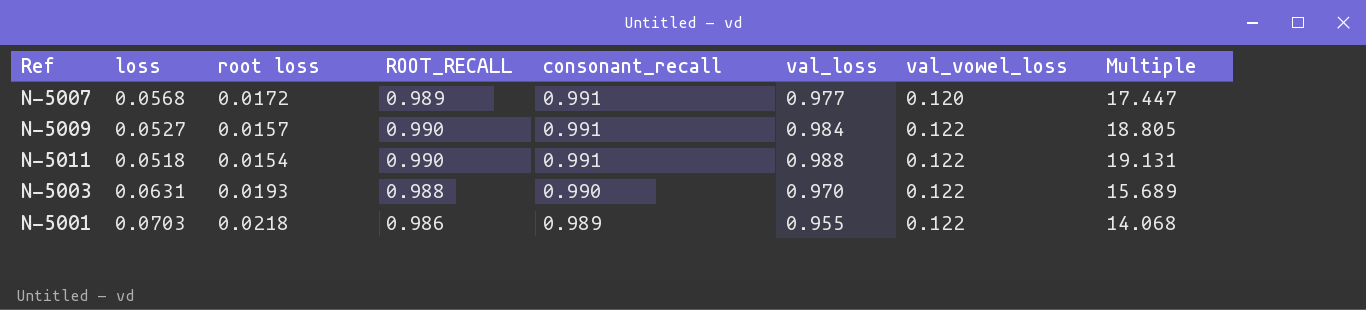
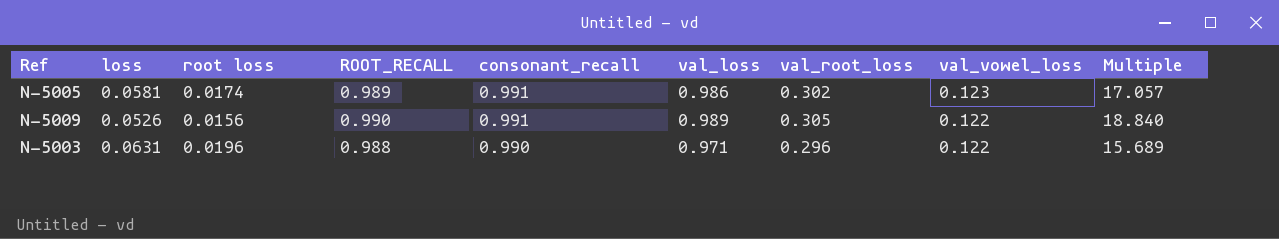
column val_root_loss | position: none -> 7
row N-5007: 0.0568 | 0.0172 | 0.989 | 0.991 | 0.977 | 0.120 | 17.447 -> none
row N-5011: 0.0518 | 0.0154 | 0.990 | 0.991 | 0.988 | 0.122 | 19.131 -> none
row N-5001: 0.0703 | 0.0218 | 0.986 | 0.989 | 0.955 | 0.122 | 14.068 -> none
row N-5005: none -> 0.0581 | 0.0174 | 0.989 | 0.991 | 0.986 | 0.302 | 0.123 | 17.057
N-5009 | loss: 0.0527 -> 0.0526
N-5009 | root loss: 0.0157 -> 0.0156
N-5009 | val_loss: 0.984 -> 0.989
N-5009 | Multiple: 18.805 -> 18.840
N-5003 | root loss: 0.0193 -> 0.0196
N-5003 | val_loss: 0.970 -> 0.971

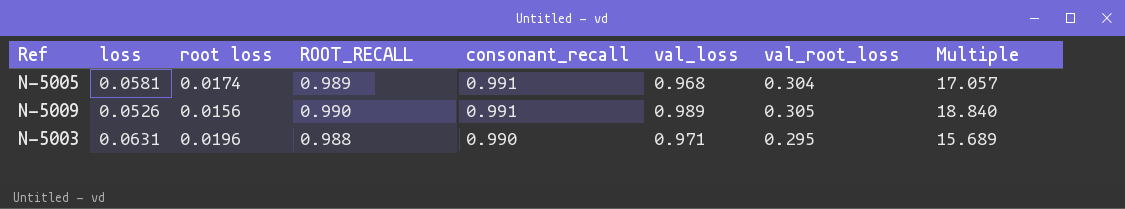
column val_vowel_loss | position: 8 -> none
N-5005 | val_loss: 0.986 -> 0.968
N-5005 | val_root_loss: 0.302 -> 0.304
N-5003 | val_root_loss: 0.296 -> 0.295

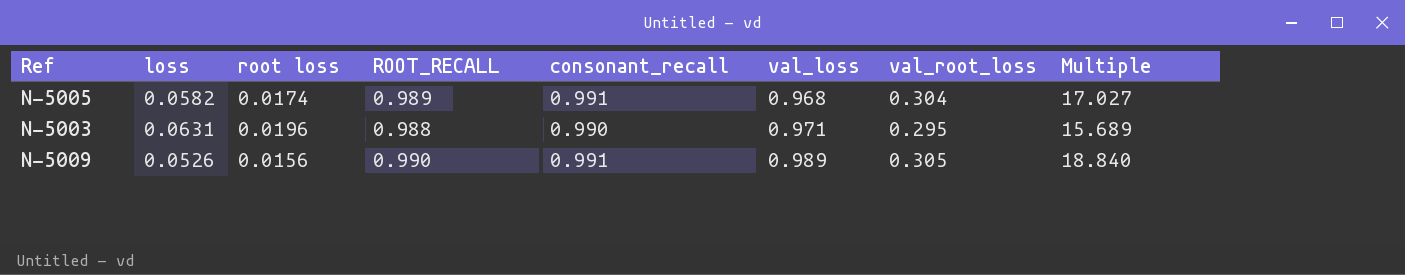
row order: consonant_recall descending -> val_loss ascending
N-5005 | loss: 0.0581 -> 0.0582
N-5005 | Multiple: 17.057 -> 17.027

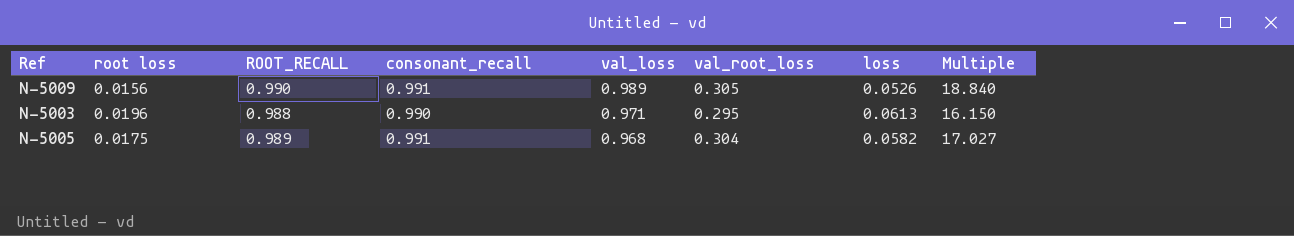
row order: val_loss ascending -> val_loss descending
column loss | position: 2 -> 7
N-5003 | loss: 0.0631 -> 0.0613
N-5003 | Multiple: 15.689 -> 16.150
N-5005 | root loss: 0.0174 -> 0.0175

